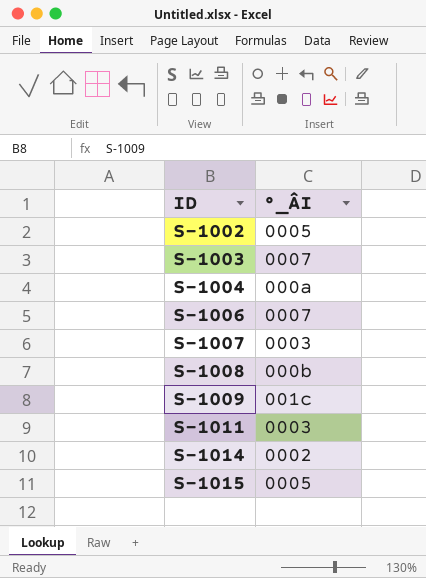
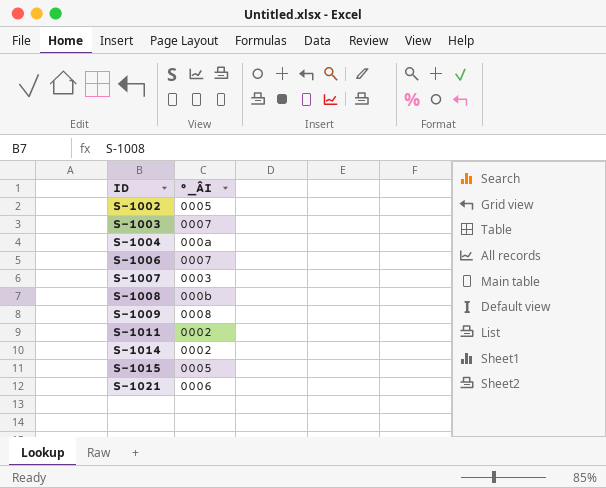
S-1009 | °_ÂI: 001c -> 0008
S-1011 | °_ÂI: 0003 -> 0002
row S-1021: none -> 0006

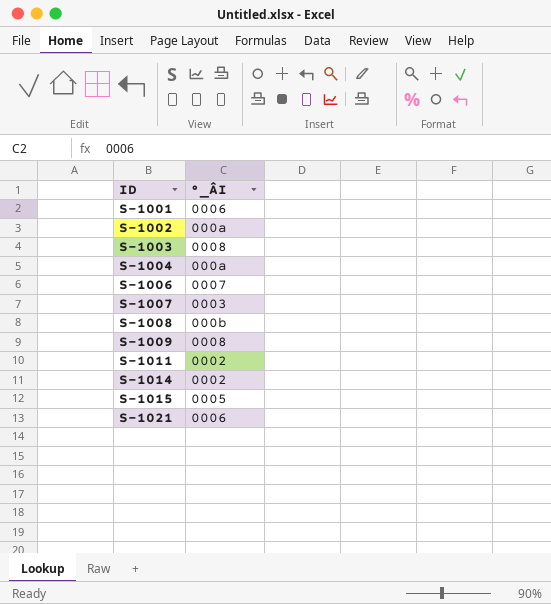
row S-1001: none -> 0006
S-1002 | °_ÂI: 0005 -> 000a
S-1003 | °_ÂI: 0007 -> 0008

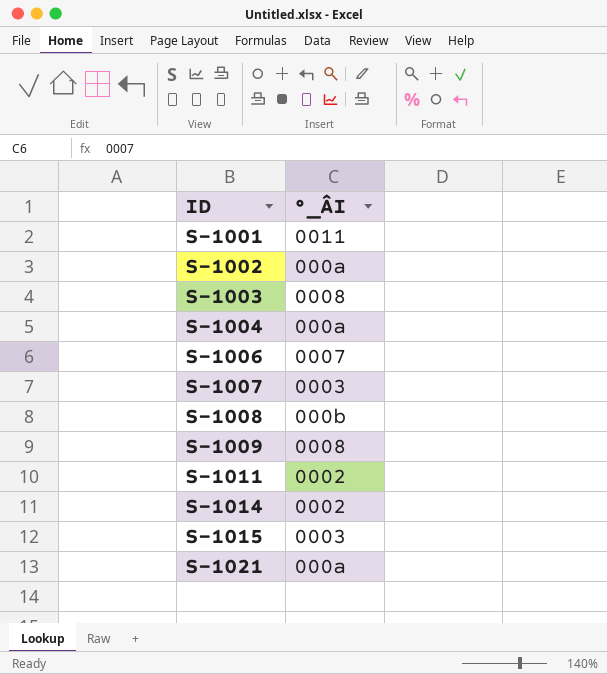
S-1001 | °_ÂI: 0006 -> 0011
S-1015 | °_ÂI: 0005 -> 0003
S-1021 | °_ÂI: 0006 -> 000a

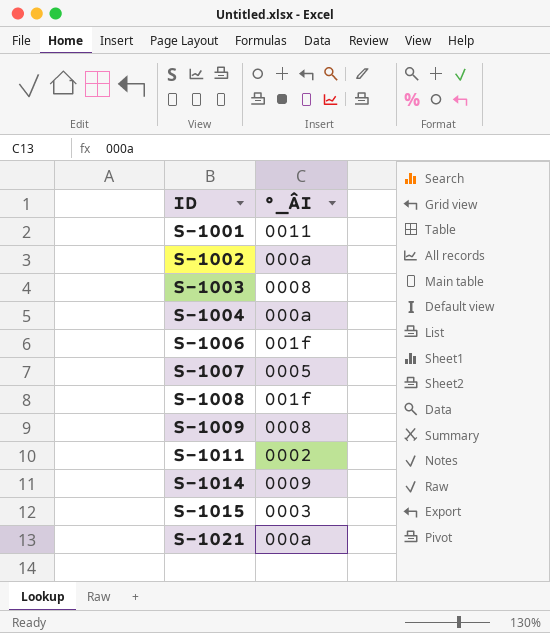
S-1006 | °_ÂI: 0007 -> 001f
S-1007 | °_ÂI: 0003 -> 0005
S-1008 | °_ÂI: 000b -> 001f
S-1014 | °_ÂI: 0002 -> 0009

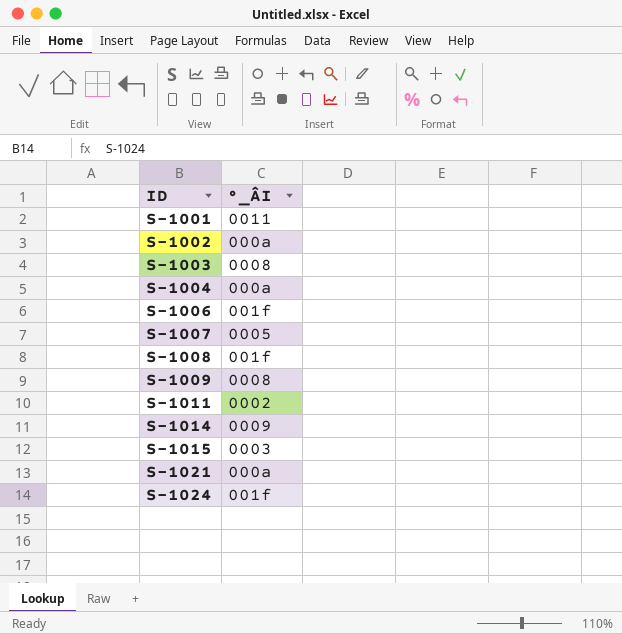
row S-1024: none -> 001f

